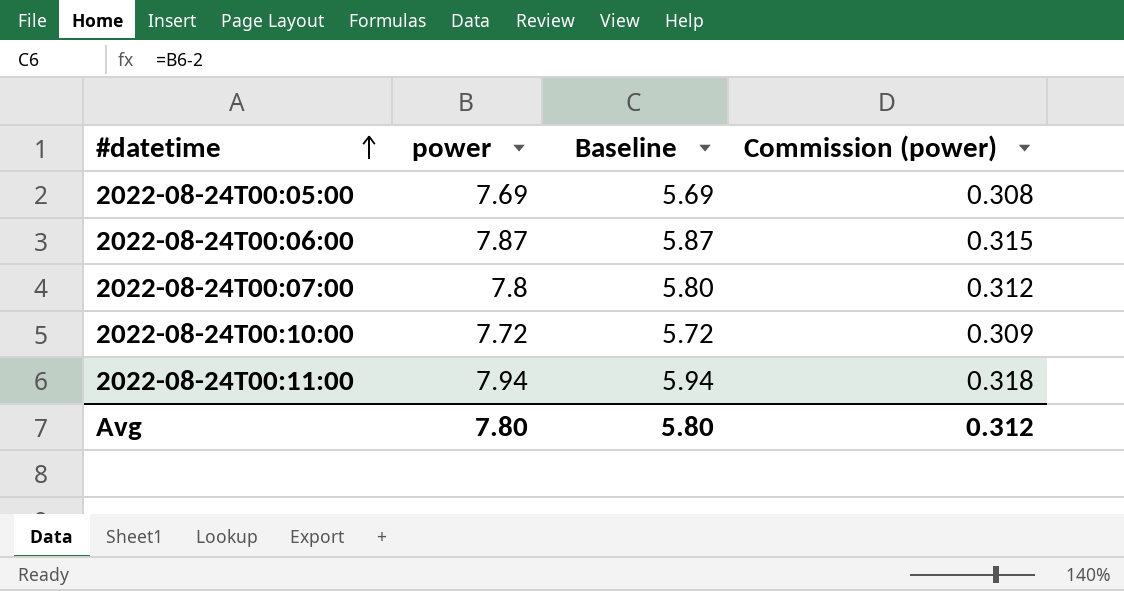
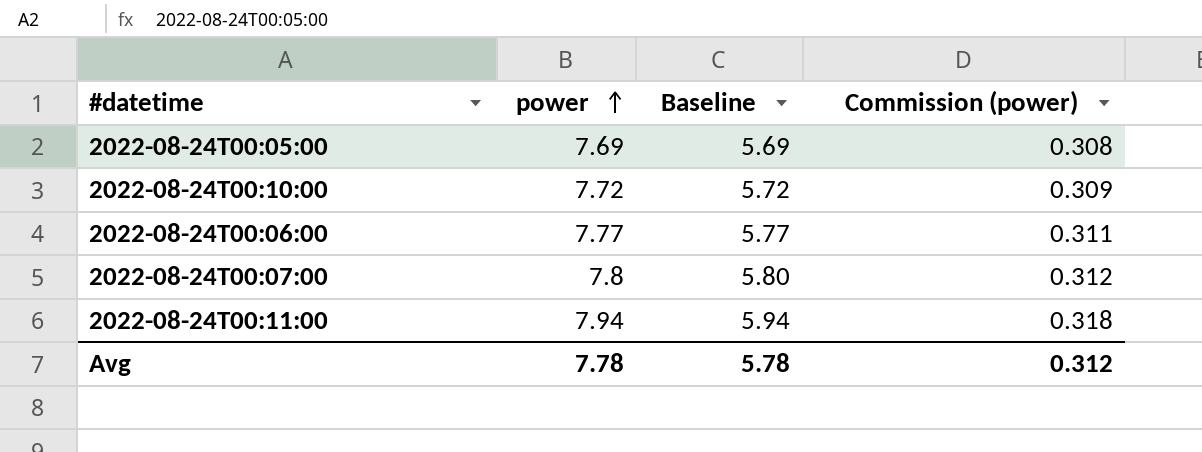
row order: #datetime ascending -> power ascending
2022-08-24T00:06:00 | power: 7.87 -> 7.77
2022-08-24T00:06:00 | Baseline: 5.87 -> 5.77
2022-08-24T00:06:00 | Commission (power): 0.315 -> 0.311
Avg | power: 7.80 -> 7.78
Avg | Baseline: 5.80 -> 5.78

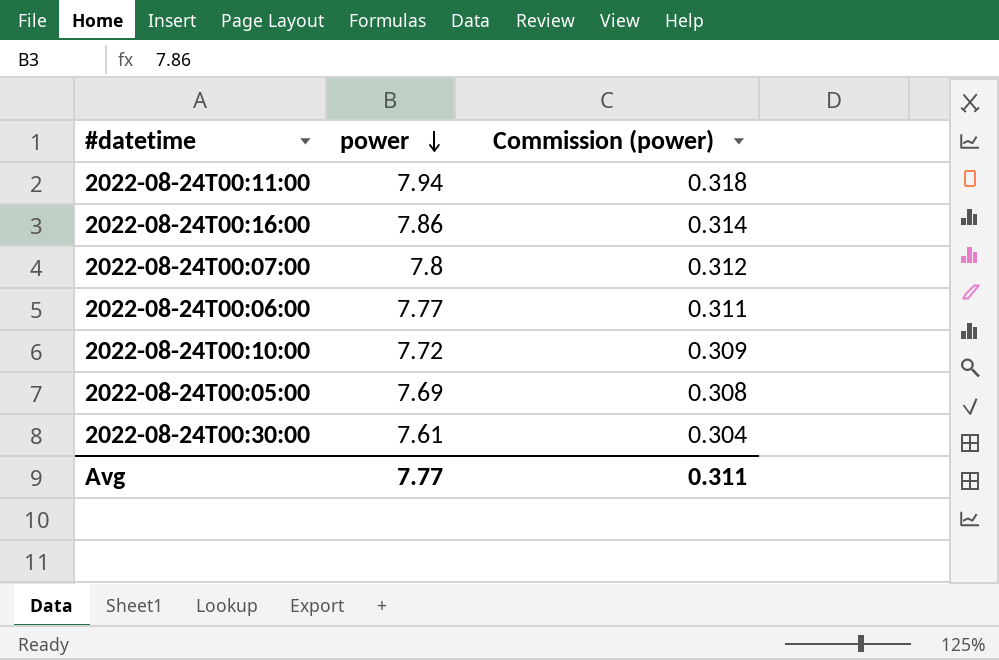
row order: power ascending -> power descending
column Baseline | formula: [power] - 2 -> none
row 2022-08-24T00:16:00: none -> 7.86 | 0.314
row 2022-08-24T00:30:00: none -> 7.61 | 0.304
Avg | power: 7.78 -> 7.77
Avg | Commission (power): 0.312 -> 0.311

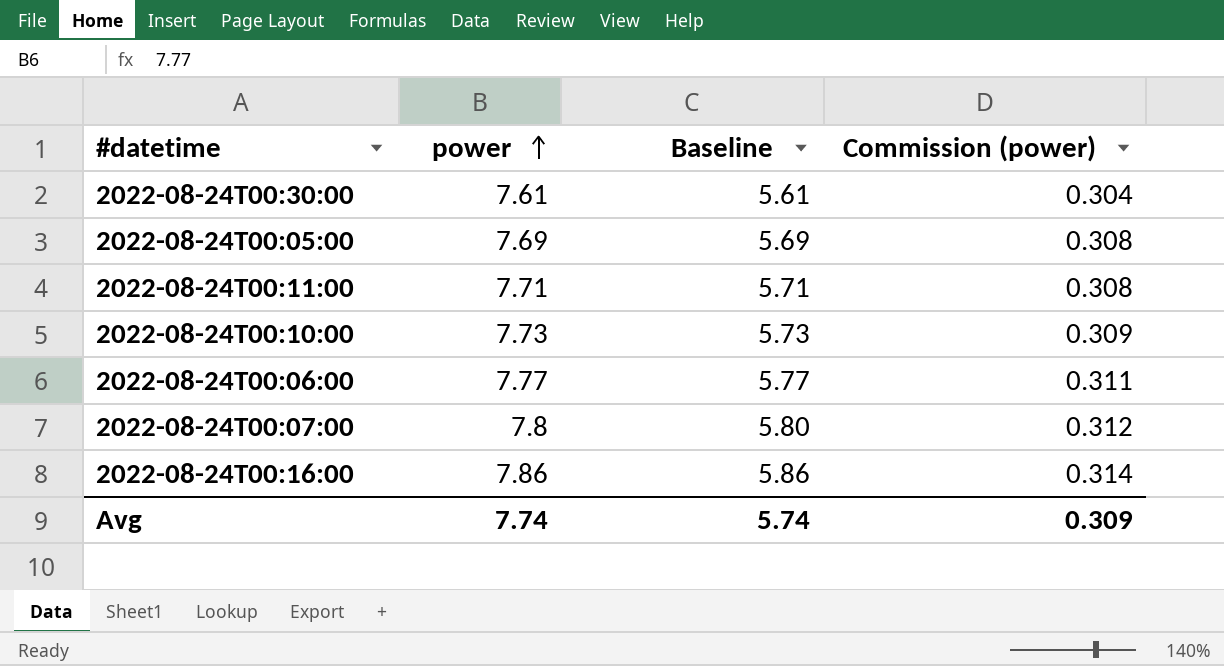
row order: power descending -> power ascending
column Baseline | formula: none -> [power] - 2
2022-08-24T00:11:00 | power: 7.94 -> 7.71
2022-08-24T00:11:00 | Commission (power): 0.318 -> 0.308
2022-08-24T00:10:00 | power: 7.72 -> 7.73
Avg | power: 7.77 -> 7.74
Avg | Commission (power): 0.311 -> 0.309

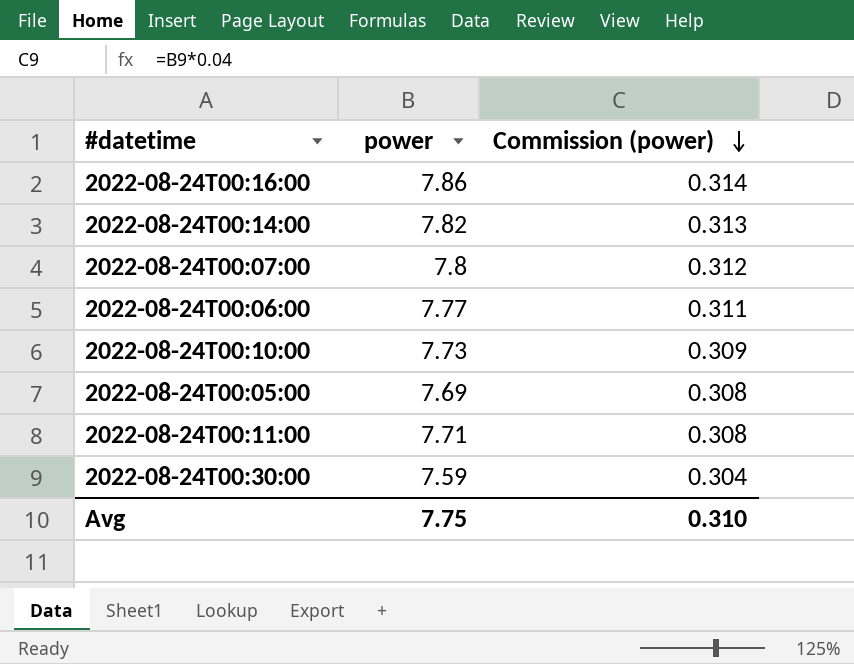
row order: power ascending -> Commission (power) descending
column Baseline | formula: [power] - 2 -> none
row 2022-08-24T00:14:00: none -> 7.82 | 0.313
2022-08-24T00:30:00 | power: 7.61 -> 7.59
Avg | power: 7.74 -> 7.75
Avg | Commission (power): 0.309 -> 0.310

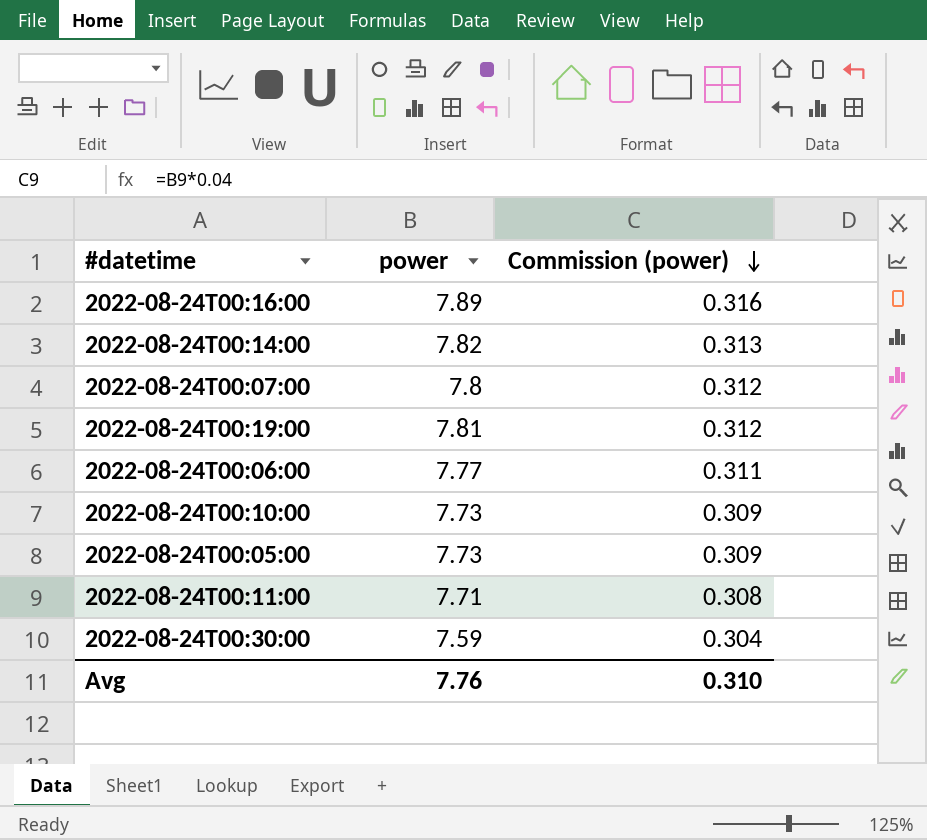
2022-08-24T00:16:00 | power: 7.86 -> 7.89
2022-08-24T00:16:00 | Commission (power): 0.314 -> 0.316
row 2022-08-24T00:19:00: none -> 7.81 | 0.312
2022-08-24T00:05:00 | power: 7.69 -> 7.73
2022-08-24T00:05:00 | Commission (power): 0.308 -> 0.309
Avg | power: 7.75 -> 7.76

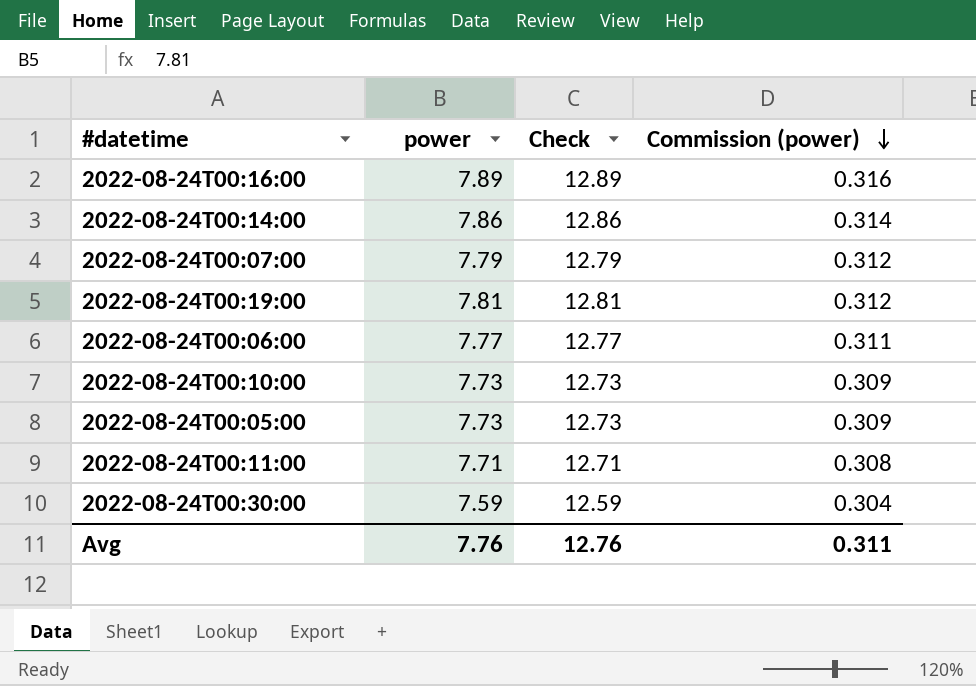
column Check | formula: none -> [power] + 5
2022-08-24T00:14:00 | power: 7.82 -> 7.86
2022-08-24T00:14:00 | Commission (power): 0.313 -> 0.314
2022-08-24T00:07:00 | power: 7.8 -> 7.79
Avg | Commission (power): 0.310 -> 0.311

